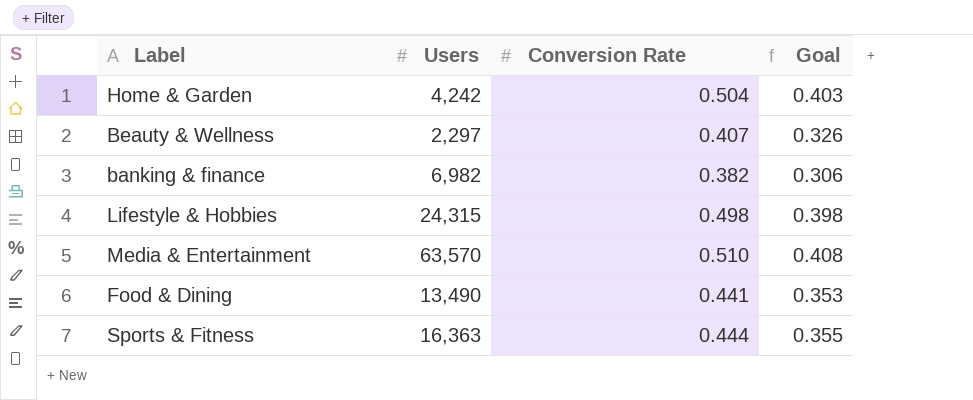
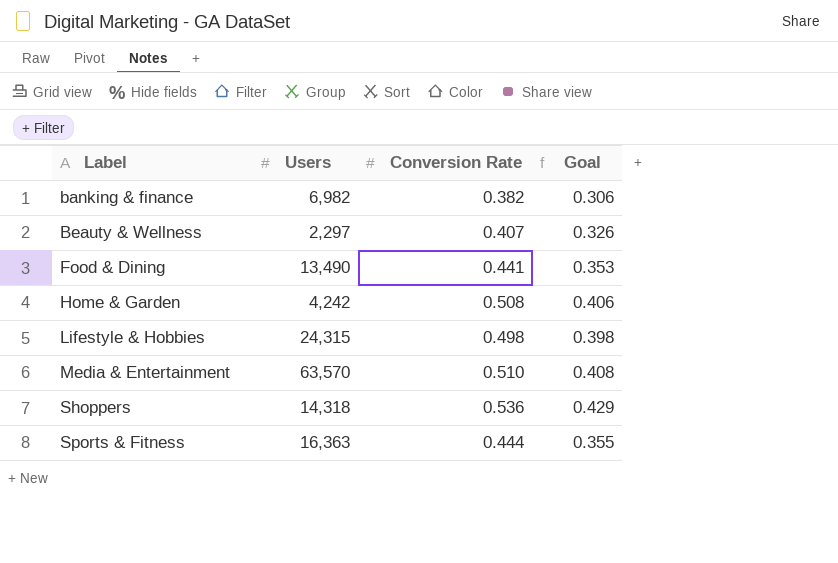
row order: none -> Label ascending
Home & Garden | Conversion Rate: 0.504 -> 0.508
Home & Garden | Goal: 0.403 -> 0.406
row Shoppers: none -> 14,318 | 0.536 | 0.429

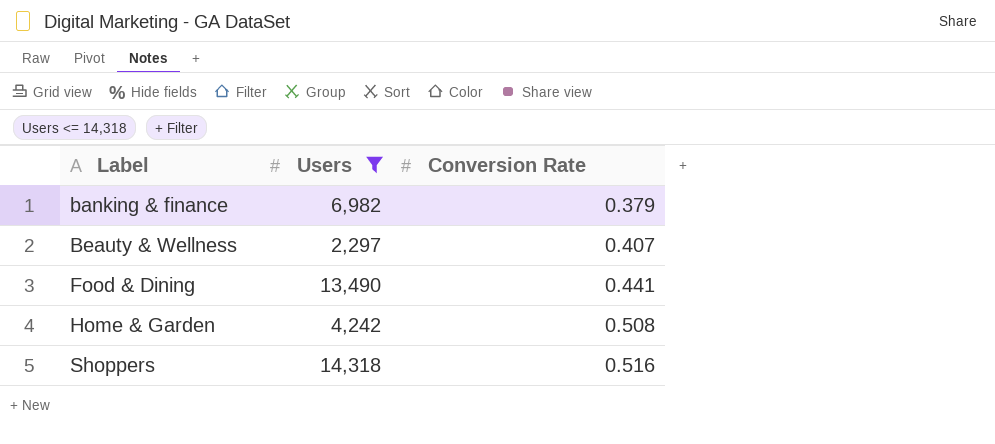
filter: none -> Users <= 14,318
column Goal | formula: [Conversion Rate] * 0.8 -> none
banking & finance | Conversion Rate: 0.382 -> 0.379
Shoppers | Conversion Rate: 0.536 -> 0.516

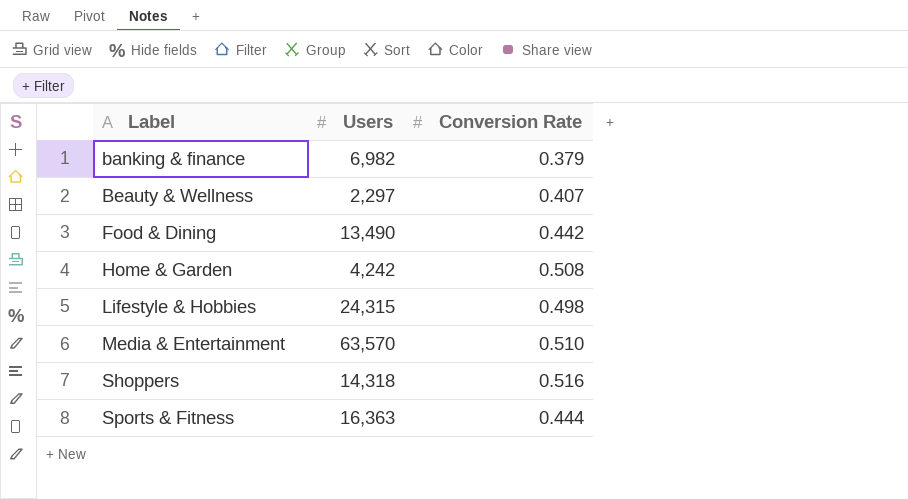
filter: Users <= 14,318 -> none
Food & Dining | Conversion Rate: 0.441 -> 0.442

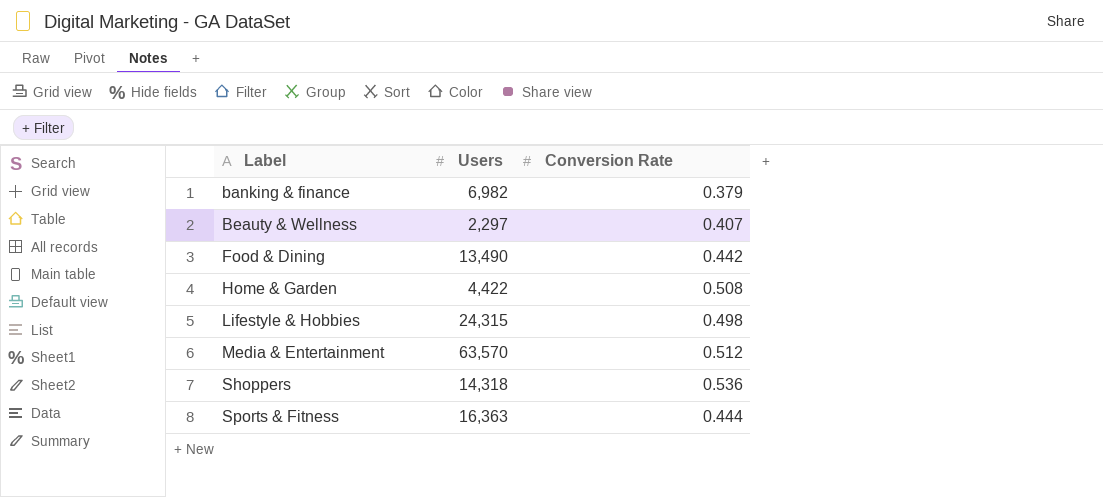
Home & Garden | Users: 4,242 -> 4,422
Media & Entertainment | Conversion Rate: 0.510 -> 0.512
Shoppers | Conversion Rate: 0.516 -> 0.536

